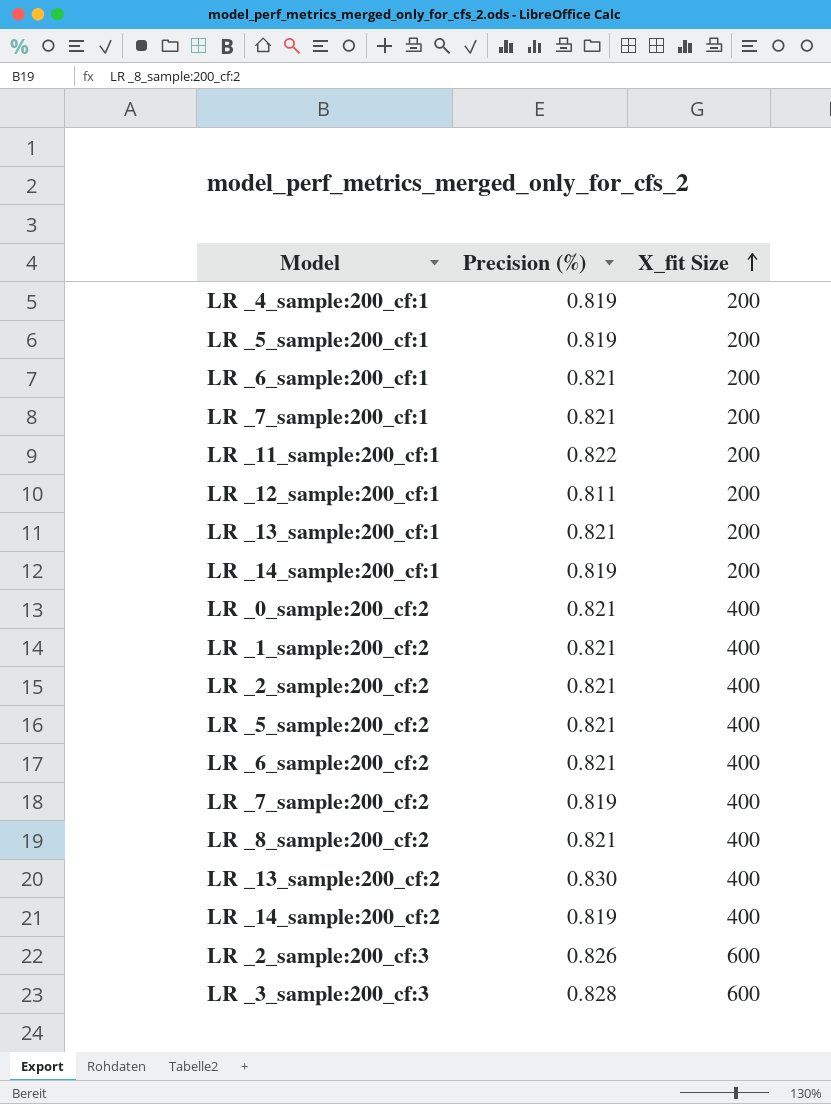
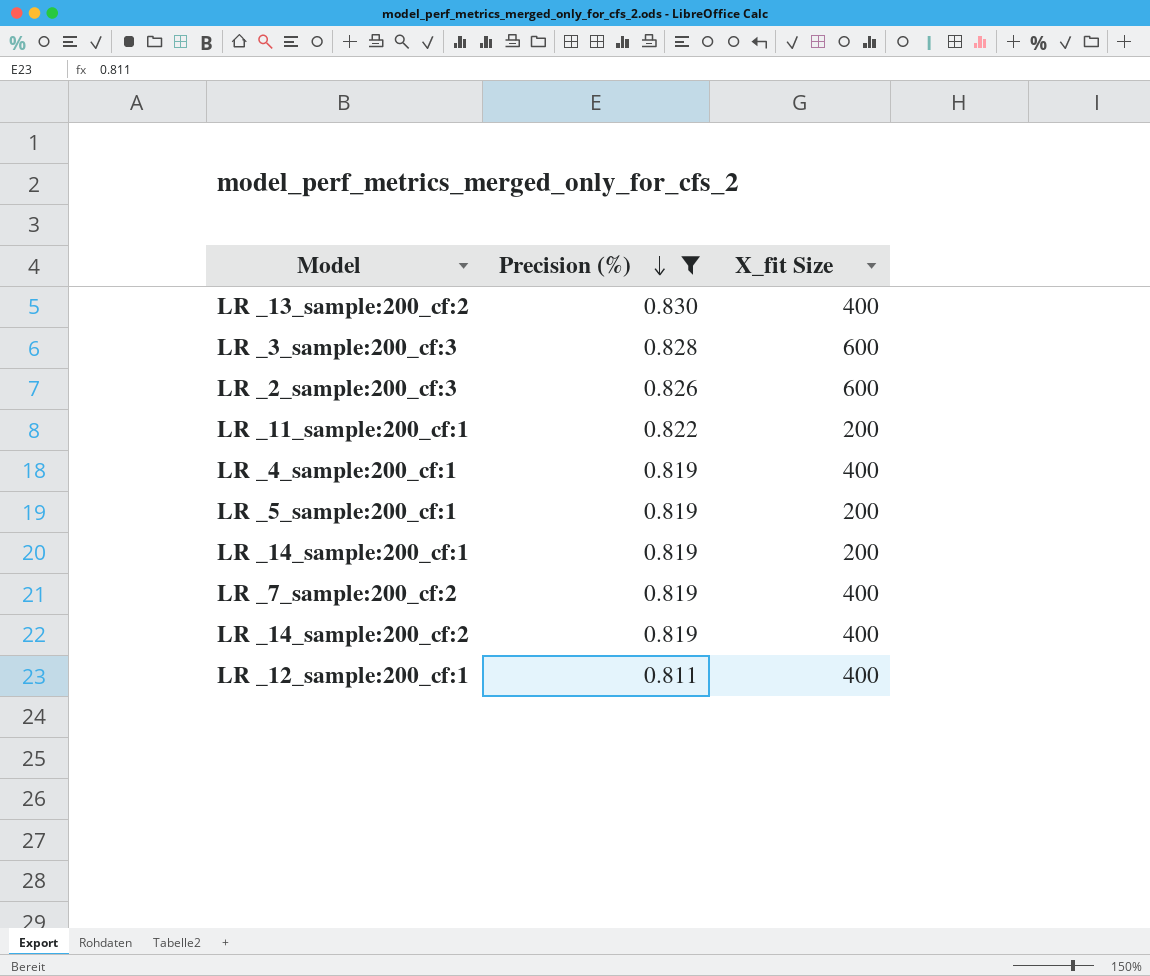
filter: none -> Precision (%) != 0.821
row order: X_fit Size ascending -> Precision (%) descending
LR _4_sample:200_cf:1 | X_fit Size: 200 -> 400
LR _12_sample:200_cf:1 | X_fit Size: 200 -> 400

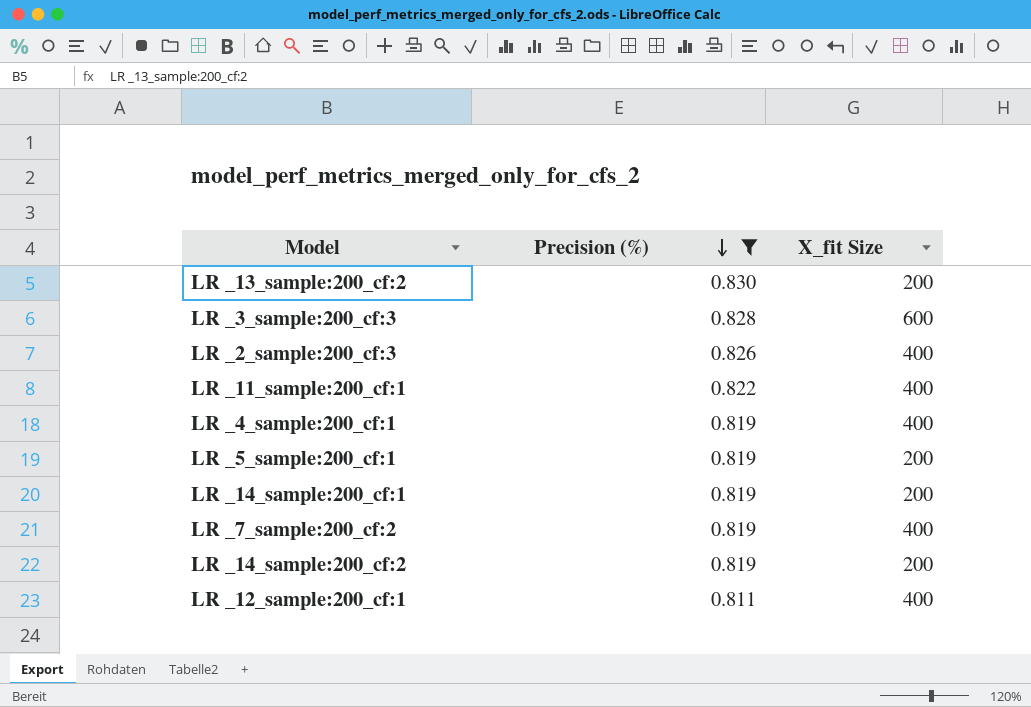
LR _13_sample:200_cf:2 | X_fit Size: 400 -> 200
LR _2_sample:200_cf:3 | X_fit Size: 600 -> 400
LR _11_sample:200_cf:1 | X_fit Size: 200 -> 400
LR _14_sample:200_cf:2 | X_fit Size: 400 -> 200

